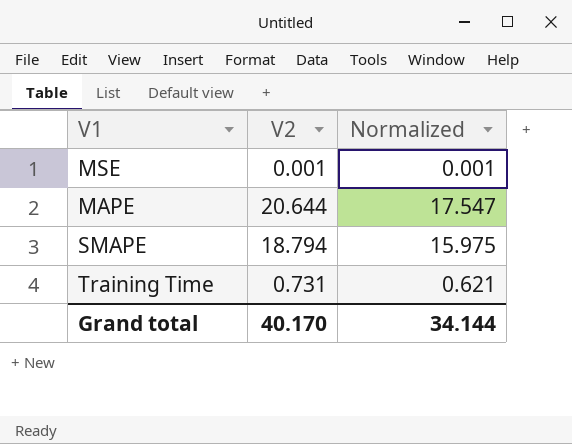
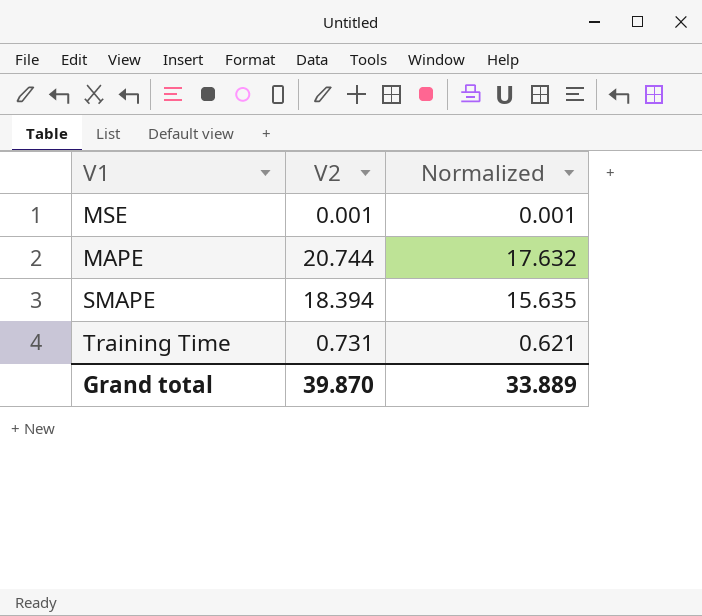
MAPE | V2: 20.644 -> 20.744
MAPE | Normalized: 17.547 -> 17.632
SMAPE | V2: 18.794 -> 18.394
SMAPE | Normalized: 15.975 -> 15.635
Grand total | V2: 40.170 -> 39.870
Grand total | Normalized: 34.144 -> 33.889

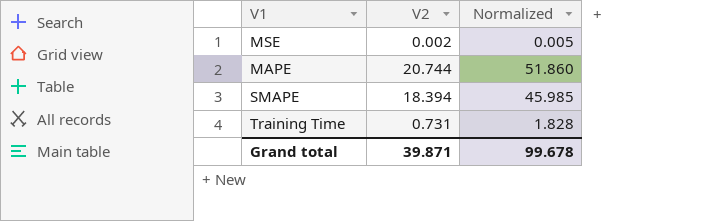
column Normalized | formula: [V2] * 0.85 -> [V2] * 2.5
MSE | V2: 0.001 -> 0.002
Grand total | V2: 39.870 -> 39.871
Grand total | Normalized: 33.889 -> 99.678

